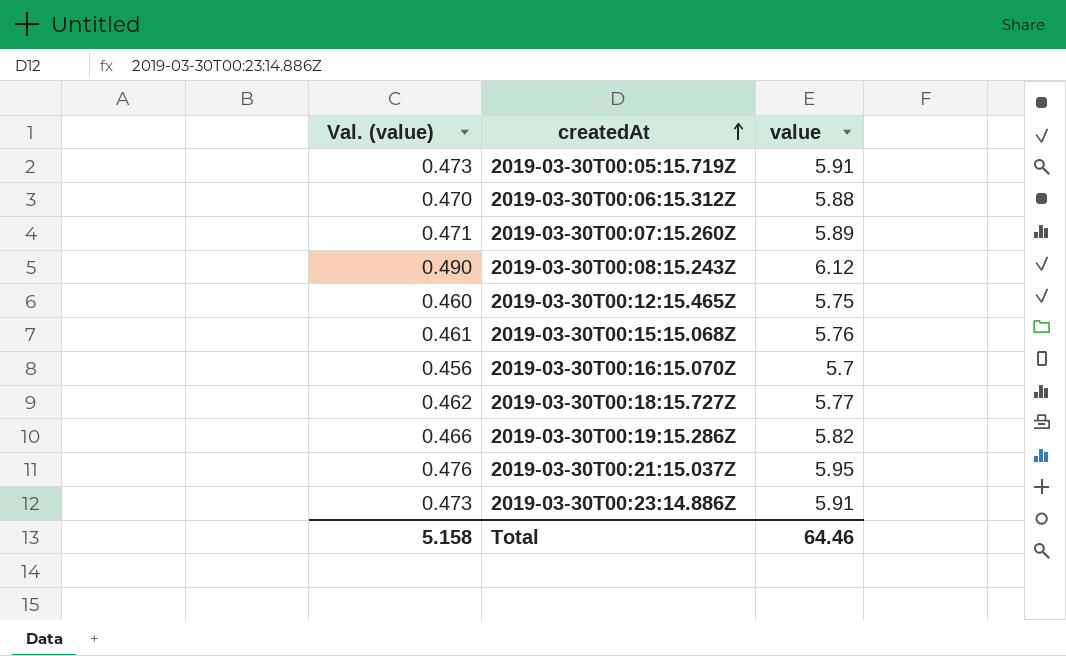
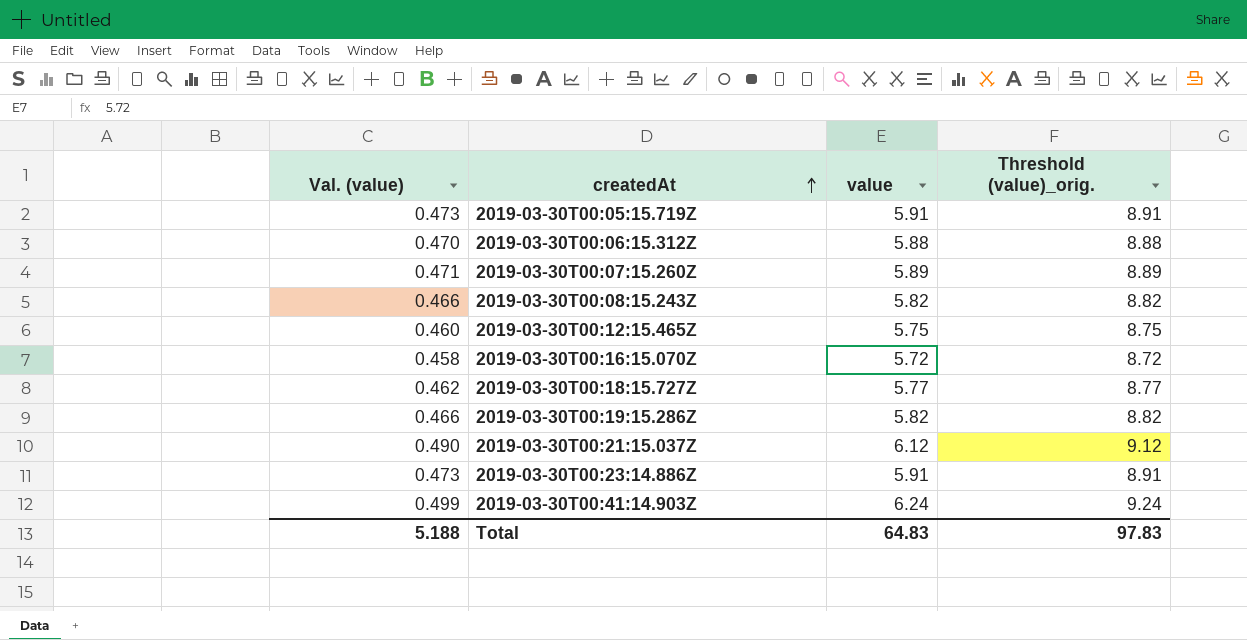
column Threshold (value)_orig. | formula: none -> [value] + 3
row 2019-03-30T00:15:15.068Z: 0.461 | 5.76 -> none
2019-03-30T00:08:15.243Z | Val. (value): 0.490 -> 0.466
2019-03-30T00:08:15.243Z | value: 6.12 -> 5.82
2019-03-30T00:16:15.070Z | Val. (value): 0.456 -> 0.458
2019-03-30T00:16:15.070Z | value: 5.7 -> 5.72
2019-03-30T00:21:15.037Z | Val. (value): 0.476 -> 0.490
2019-03-30T00:21:15.037Z | value: 5.95 -> 6.12
row 2019-03-30T00:41:14.903Z: none -> 0.499 | 6.24 | 9.24
Total | Val. (value): 5.158 -> 5.188
Total | value: 64.46 -> 64.83

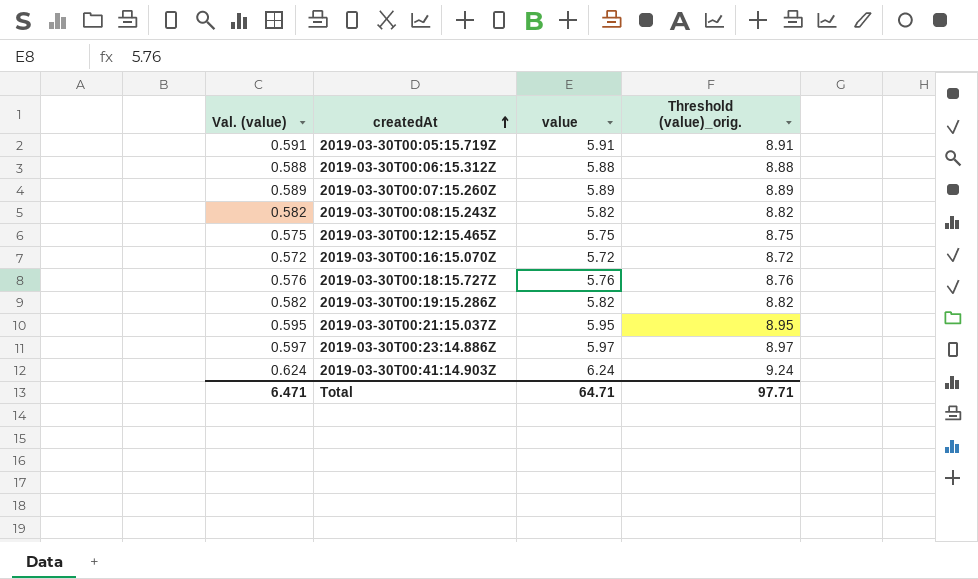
column Val. (value) | formula: [value] * 0.08 -> [value] * 0.1
2019-03-30T00:18:15.727Z | value: 5.77 -> 5.76
2019-03-30T00:18:15.727Z | Threshold (value)_orig.: 8.77 -> 8.76
2019-03-30T00:21:15.037Z | value: 6.12 -> 5.95
2019-03-30T00:21:15.037Z | Threshold (value)_orig.: 9.12 -> 8.95
2019-03-30T00:23:14.886Z | value: 5.91 -> 5.97
2019-03-30T00:23:14.886Z | Threshold (value)_orig.: 8.91 -> 8.97
Total | Val. (value): 5.188 -> 6.471
Total | value: 64.83 -> 64.71
Total | Threshold (value)_orig.: 97.83 -> 97.71

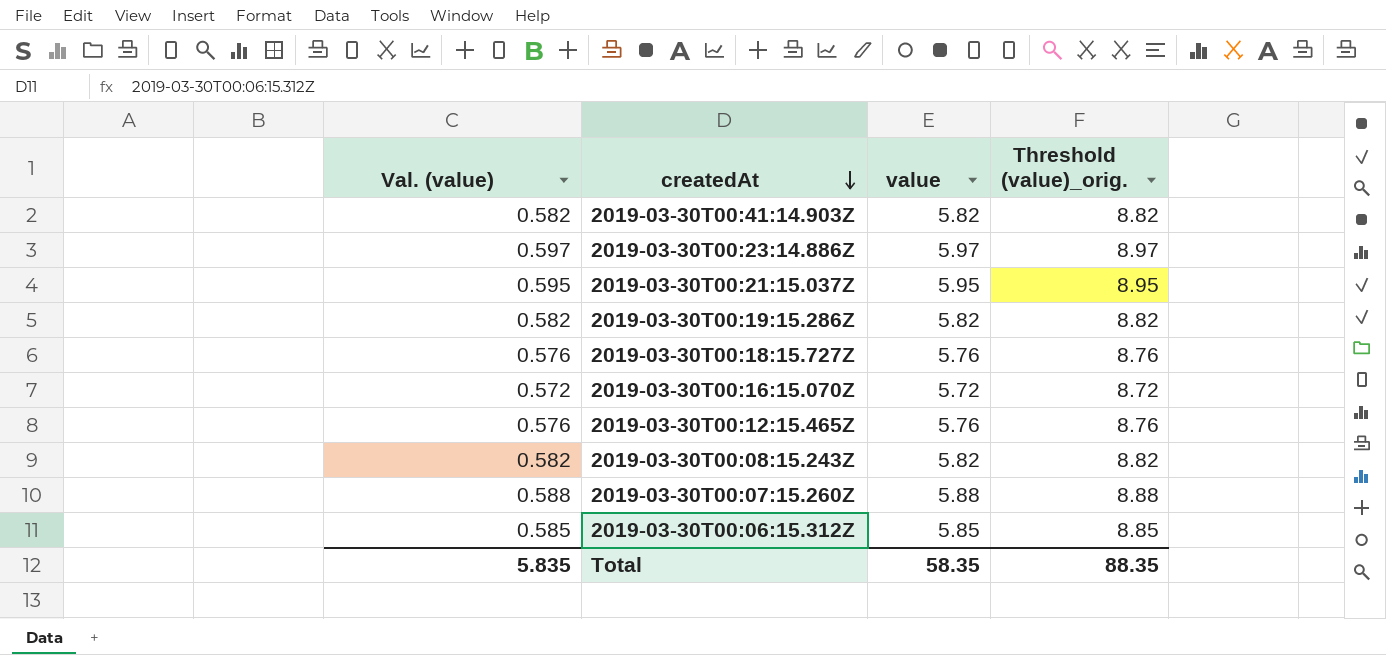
row order: createdAt ascending -> createdAt descending
row 2019-03-30T00:05:15.719Z: 0.591 | 5.91 | 8.91 -> none
2019-03-30T00:41:14.903Z | Val. (value): 0.624 -> 0.582
2019-03-30T00:41:14.903Z | value: 6.24 -> 5.82
2019-03-30T00:41:14.903Z | Threshold (value)_orig.: 9.24 -> 8.82
2019-03-30T00:12:15.465Z | Val. (value): 0.575 -> 0.576
2019-03-30T00:12:15.465Z | value: 5.75 -> 5.76
2019-03-30T00:12:15.465Z | Threshold (value)_orig.: 8.75 -> 8.76
2019-03-30T00:07:15.260Z | Val. (value): 0.589 -> 0.588
2019-03-30T00:07:15.260Z | value: 5.89 -> 5.88
2019-03-30T00:07:15.260Z | Threshold (value)_orig.: 8.89 -> 8.88
2019-03-30T00:06:15.312Z | Val. (value): 0.588 -> 0.585
2019-03-30T00:06:15.312Z | value: 5.88 -> 5.85
2019-03-30T00:06:15.312Z | Threshold (value)_orig.: 8.88 -> 8.85
Total | Val. (value): 6.471 -> 5.835
Total | value: 64.71 -> 58.35
Total | Threshold (value)_orig.: 97.71 -> 88.35

